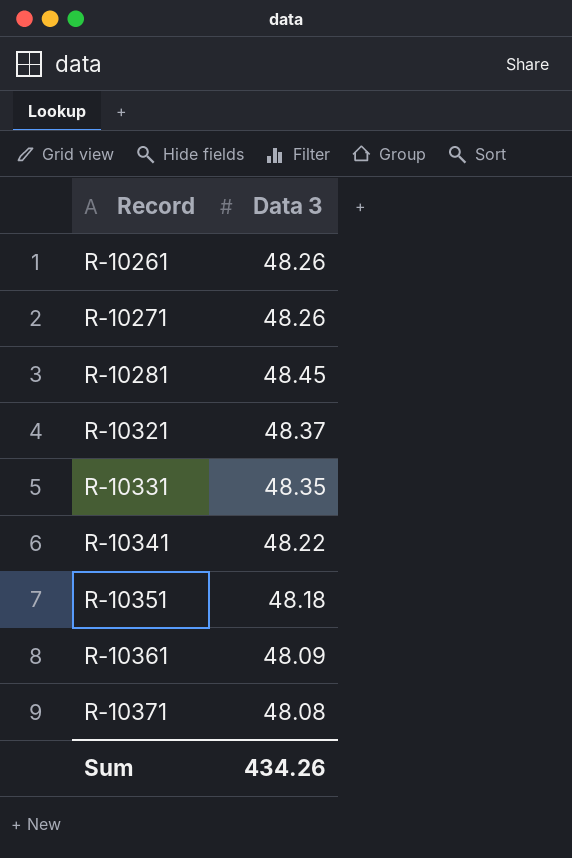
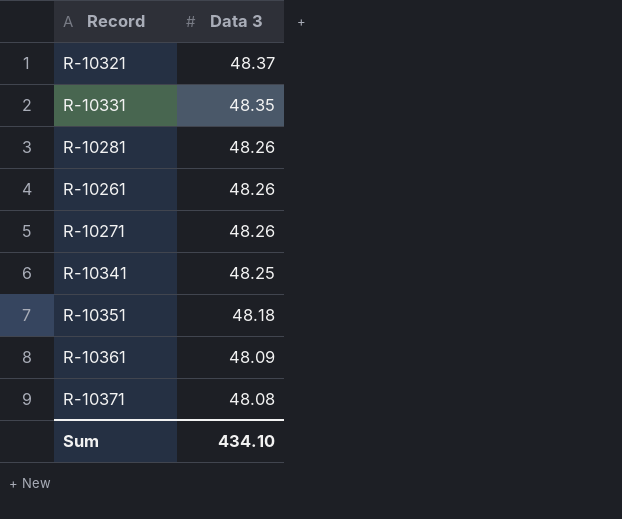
row order: Record ascending -> Data 3 descending
R-10281 | Data 3: 48.45 -> 48.26
R-10341 | Data 3: 48.22 -> 48.25
Sum | Data 3: 434.26 -> 434.10

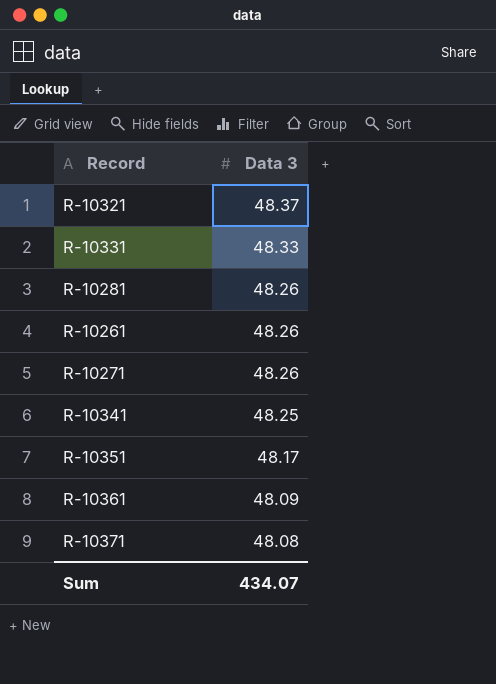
R-10331 | Data 3: 48.35 -> 48.33
R-10351 | Data 3: 48.18 -> 48.17
Sum | Data 3: 434.10 -> 434.07

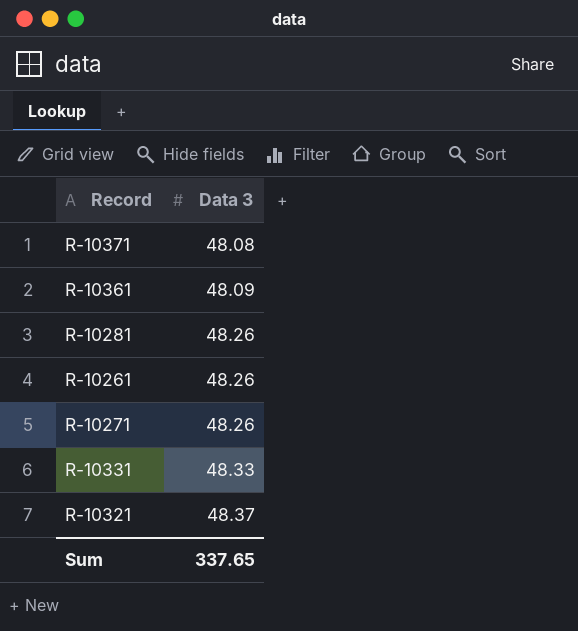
row order: Data 3 descending -> Data 3 ascending
row R-10341: 48.25 -> none
row R-10351: 48.17 -> none
Sum | Data 3: 434.07 -> 337.65

